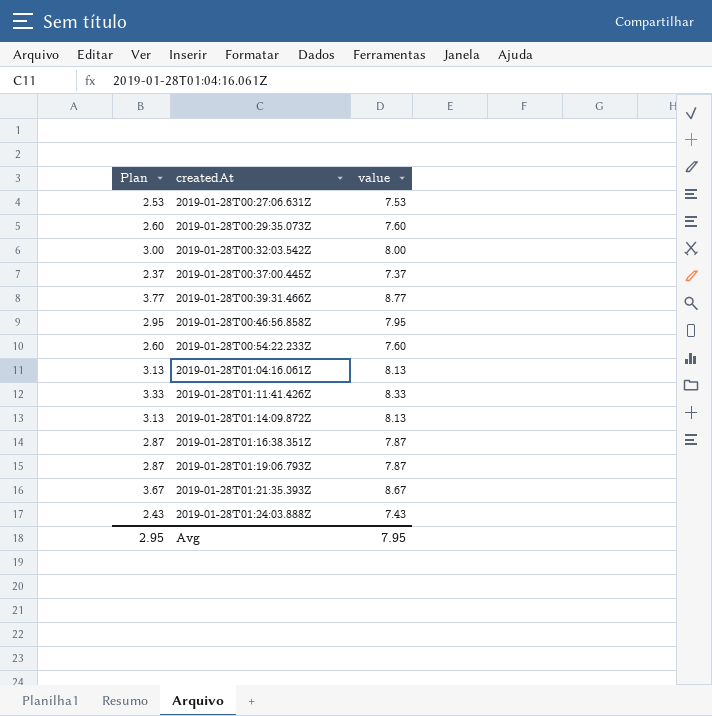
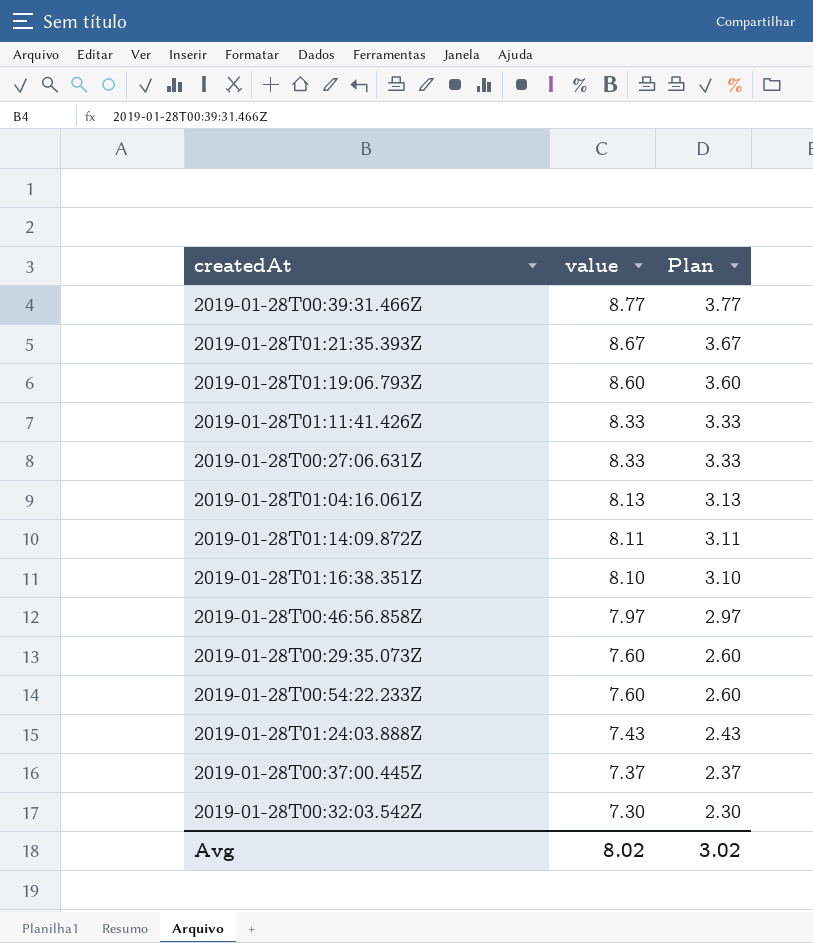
row order: createdAt ascending -> value descending
column Plan | position: 1 -> 3
2019-01-28T01:19:06.793Z | value: 7.87 -> 8.60
2019-01-28T01:19:06.793Z | Plan: 2.87 -> 3.60
2019-01-28T00:27:06.631Z | value: 7.53 -> 8.33
2019-01-28T00:27:06.631Z | Plan: 2.53 -> 3.33
2019-01-28T01:14:09.872Z | value: 8.13 -> 8.11
2019-01-28T01:14:09.872Z | Plan: 3.13 -> 3.11
2019-01-28T01:16:38.351Z | value: 7.87 -> 8.10
2019-01-28T01:16:38.351Z | Plan: 2.87 -> 3.10
2019-01-28T00:46:56.858Z | value: 7.95 -> 7.97
2019-01-28T00:46:56.858Z | Plan: 2.95 -> 2.97
2019-01-28T00:32:03.542Z | value: 8.00 -> 7.30
2019-01-28T00:32:03.542Z | Plan: 3.00 -> 2.30
Avg | value: 7.95 -> 8.02
Avg | Plan: 2.95 -> 3.02

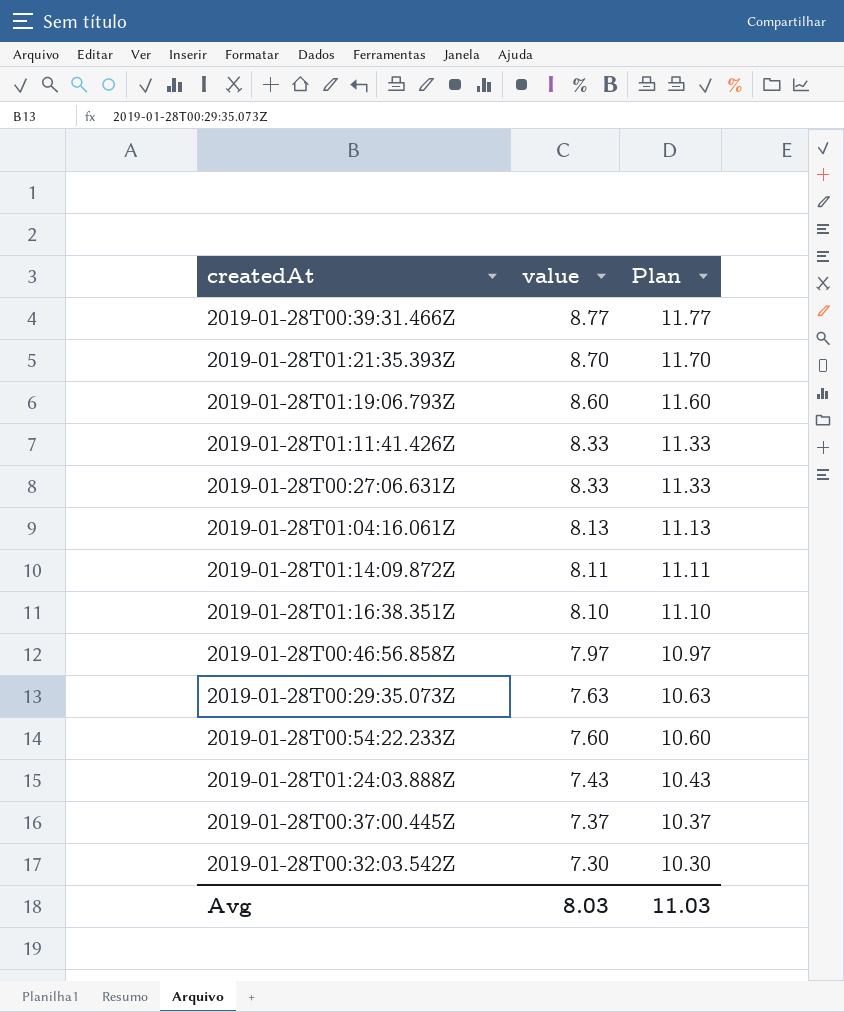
column Plan | formula: [value] - 5 -> [value] + 3
2019-01-28T01:21:35.393Z | value: 8.67 -> 8.70
2019-01-28T00:29:35.073Z | value: 7.60 -> 7.63
Avg | value: 8.02 -> 8.03
Avg | Plan: 3.02 -> 11.03

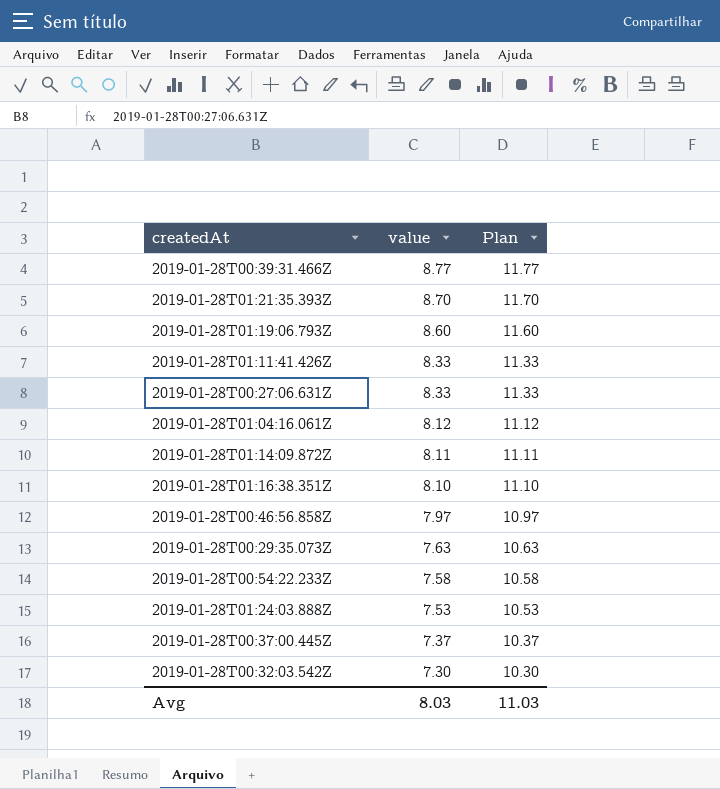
2019-01-28T01:04:16.061Z | value: 8.13 -> 8.12
2019-01-28T01:04:16.061Z | Plan: 11.13 -> 11.12
2019-01-28T00:54:22.233Z | value: 7.60 -> 7.58
2019-01-28T00:54:22.233Z | Plan: 10.60 -> 10.58
2019-01-28T01:24:03.888Z | value: 7.43 -> 7.53
2019-01-28T01:24:03.888Z | Plan: 10.43 -> 10.53

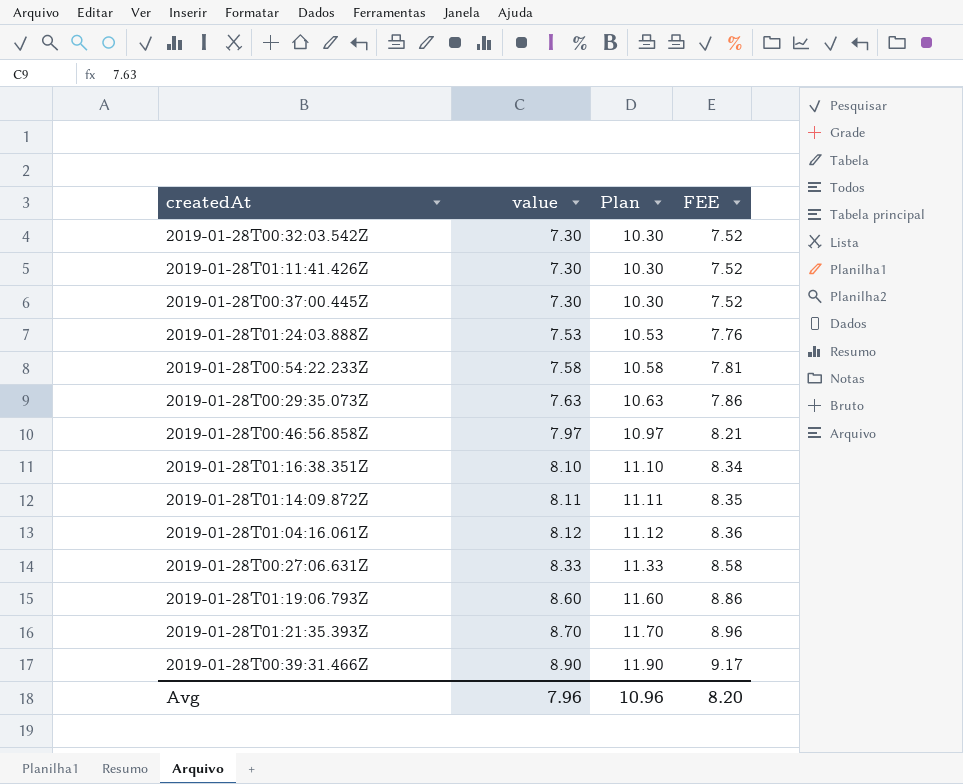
row order: value descending -> value ascending
column FEE | formula: none -> [value] * 1.03
2019-01-28T01:11:41.426Z | value: 8.33 -> 7.30
2019-01-28T01:11:41.426Z | Plan: 11.33 -> 10.30
2019-01-28T00:37:00.445Z | value: 7.37 -> 7.30
2019-01-28T00:37:00.445Z | Plan: 10.37 -> 10.30
2019-01-28T00:39:31.466Z | value: 8.77 -> 8.90
2019-01-28T00:39:31.466Z | Plan: 11.77 -> 11.90
Avg | value: 8.03 -> 7.96
Avg | Plan: 11.03 -> 10.96

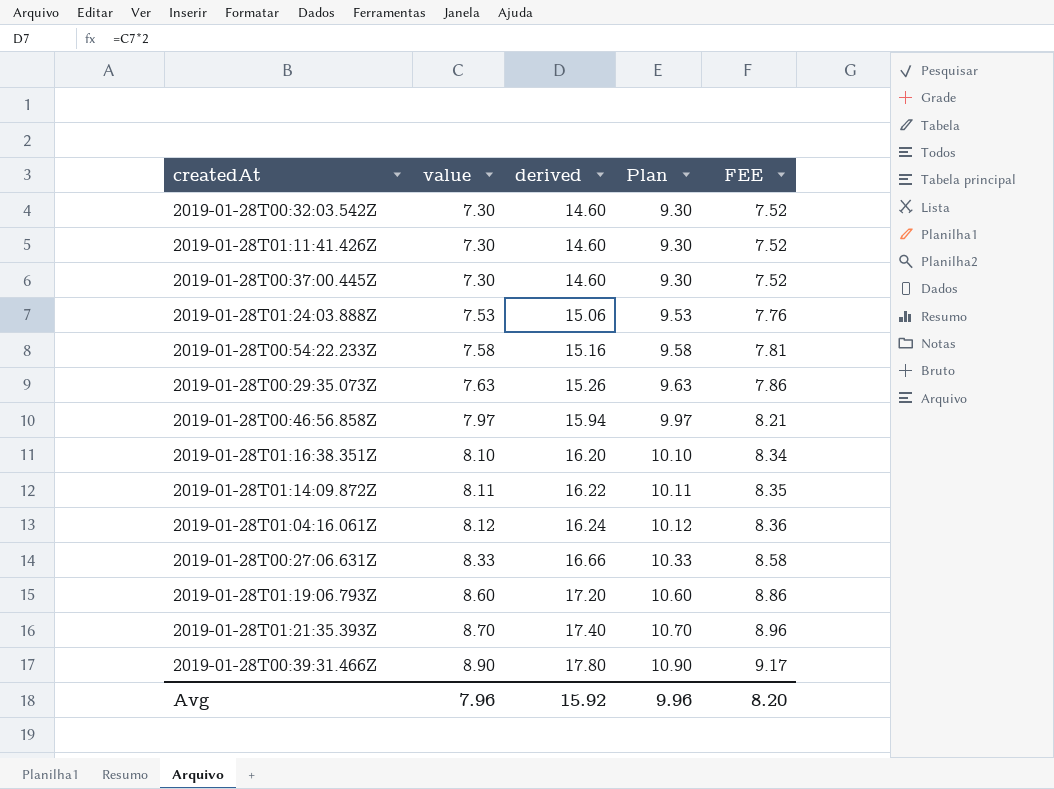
column derived | formula: none -> [value] * 2
column Plan | formula: [value] + 3 -> [value] + 2
Avg | Plan: 10.96 -> 9.96

